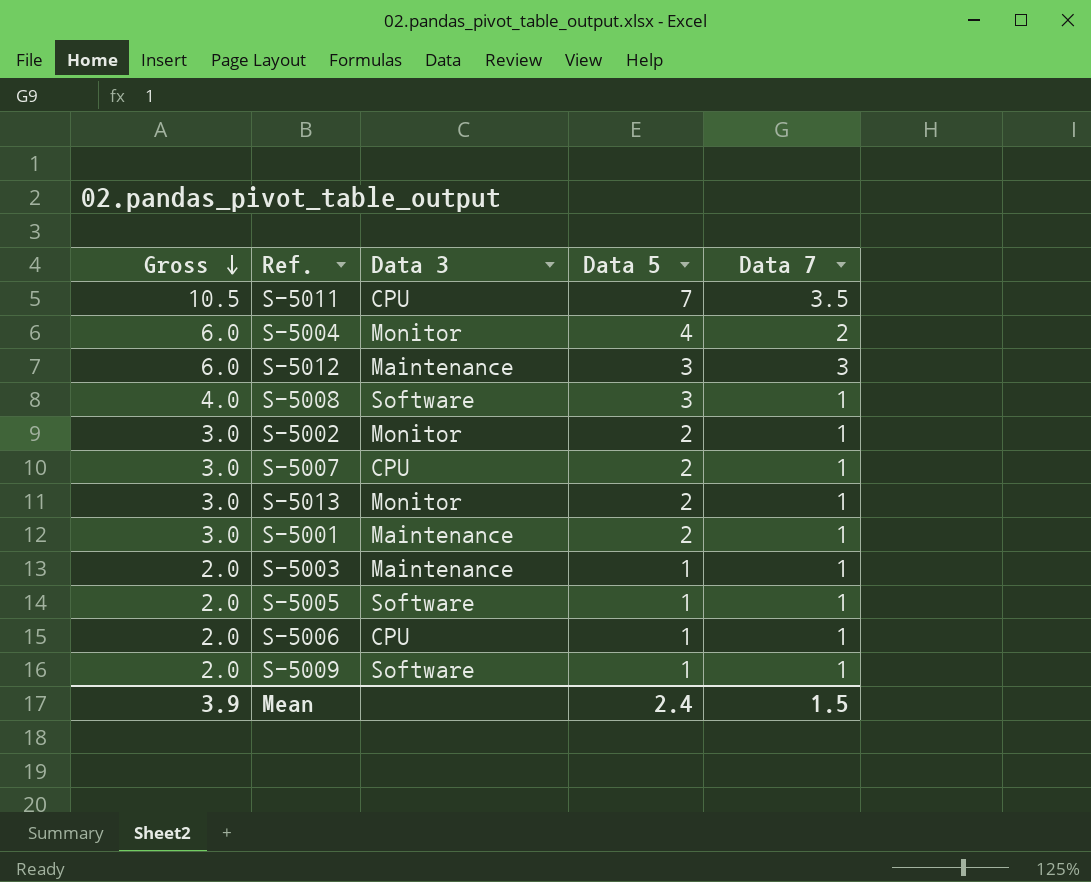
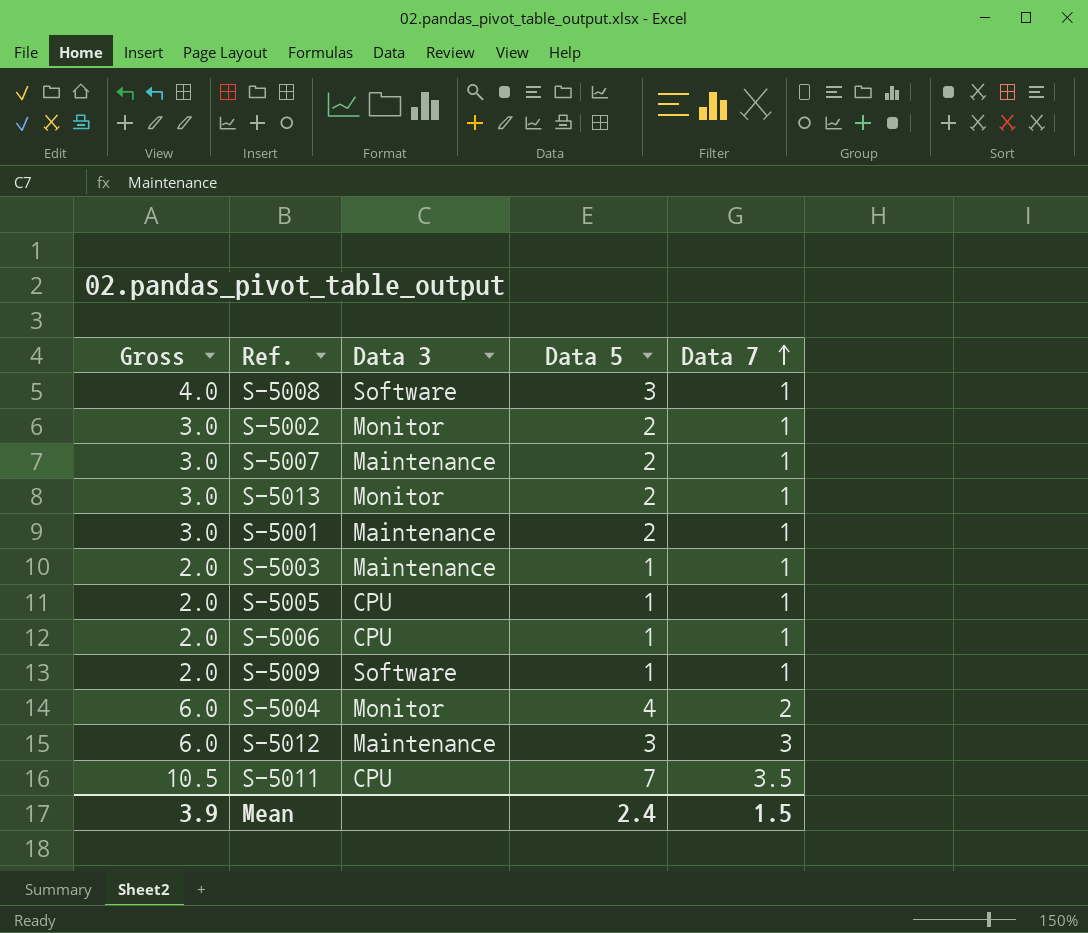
row order: Gross descending -> Data 7 ascending
S-5007 | Data 3: CPU -> Maintenance
S-5005 | Data 3: Software -> CPU

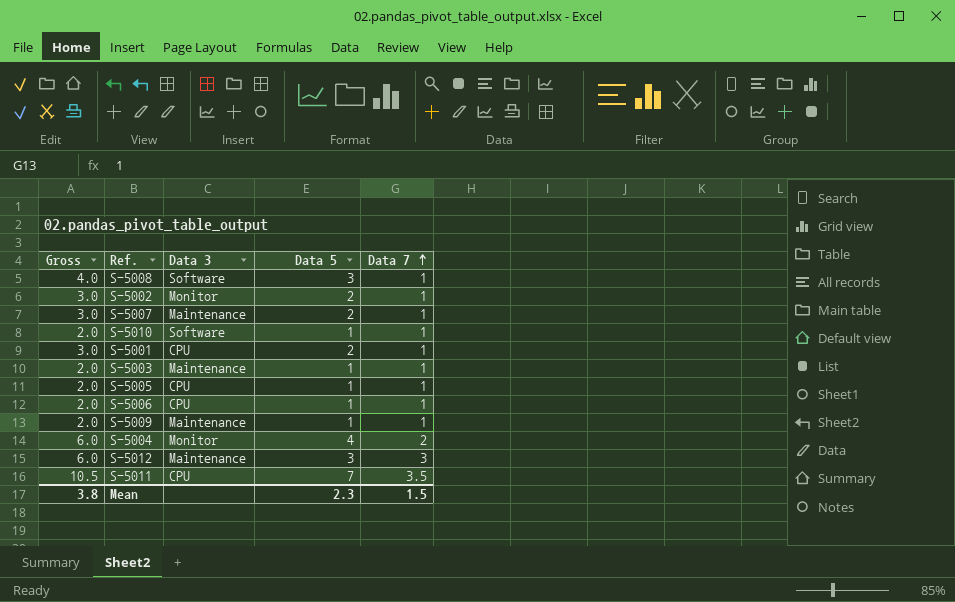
row S-5013: 3.0 | Monitor | 2 | 1 -> none
row S-5010: none -> 2.0 | Software | 1 | 1
S-5001 | Data 3: Maintenance -> CPU
S-5009 | Data 3: Software -> Maintenance
Mean | Gross: 3.9 -> 3.8
Mean | Data 5: 2.4 -> 2.3

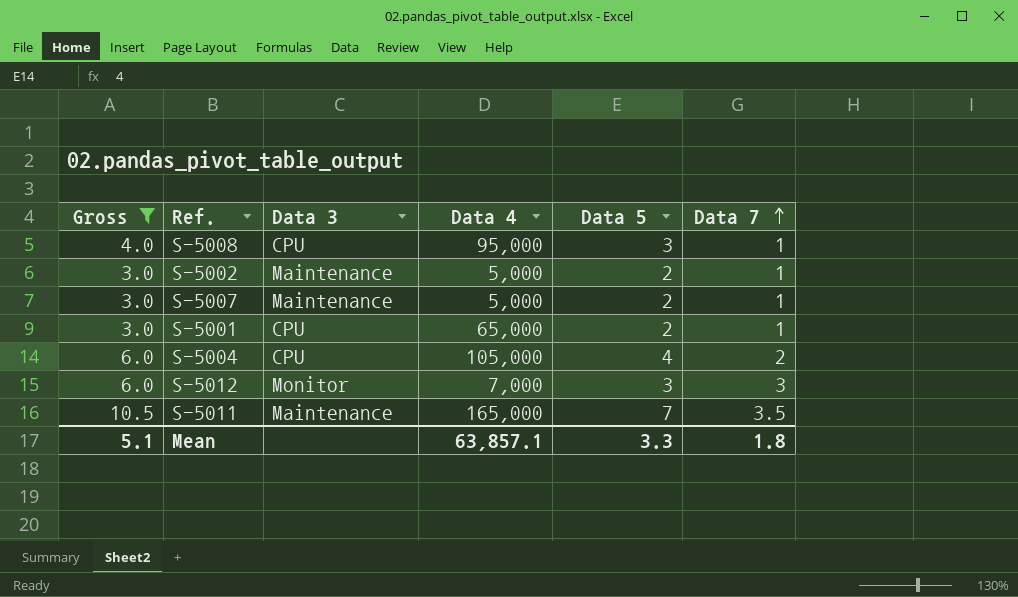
filter: none -> Gross != 2.0
column Data 4 | position: none -> 4
S-5008 | Data 3: Software -> CPU
S-5002 | Data 3: Monitor -> Maintenance
S-5004 | Data 3: Monitor -> CPU
S-5012 | Data 3: Maintenance -> Monitor
S-5011 | Data 3: CPU -> Maintenance
Mean | Gross: 3.8 -> 5.1
Mean | Data 5: 2.3 -> 3.3
Mean | Data 7: 1.5 -> 1.8

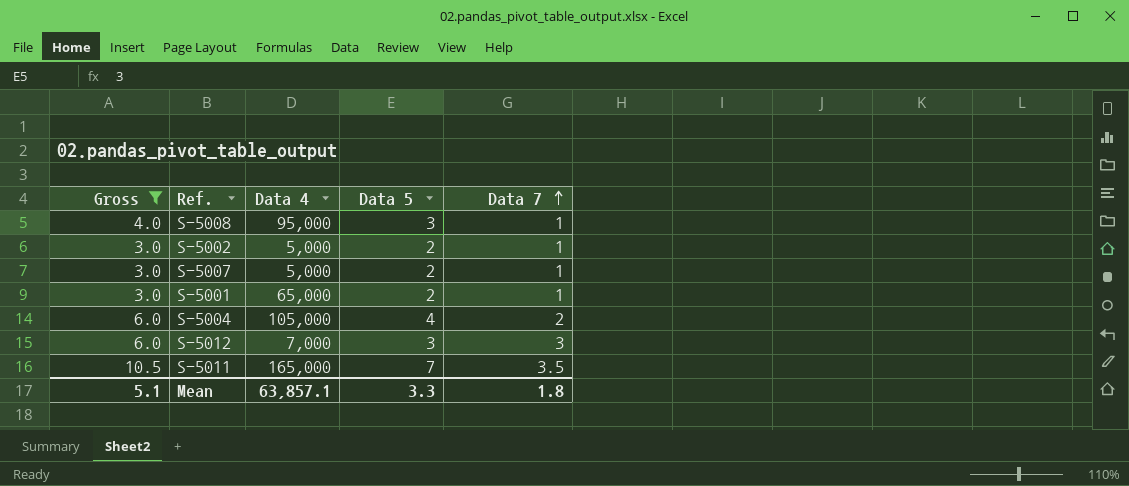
column Data 3 | position: 3 -> none

